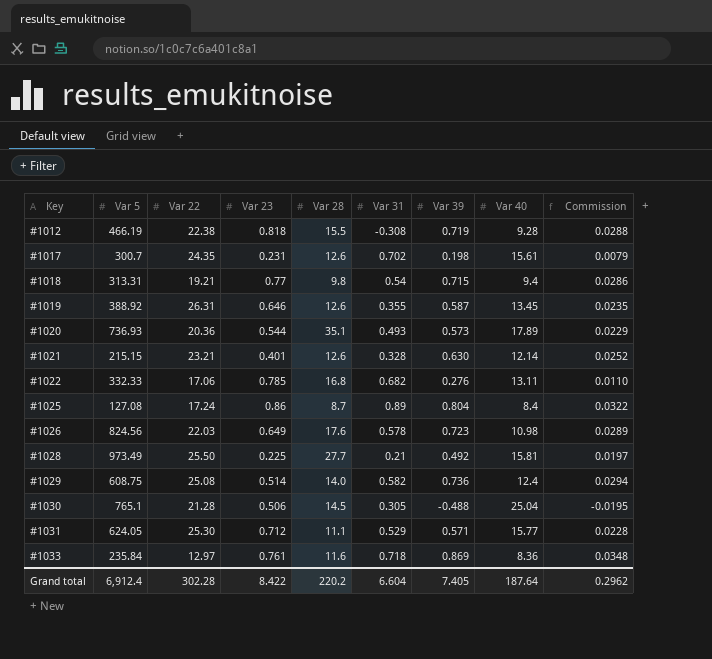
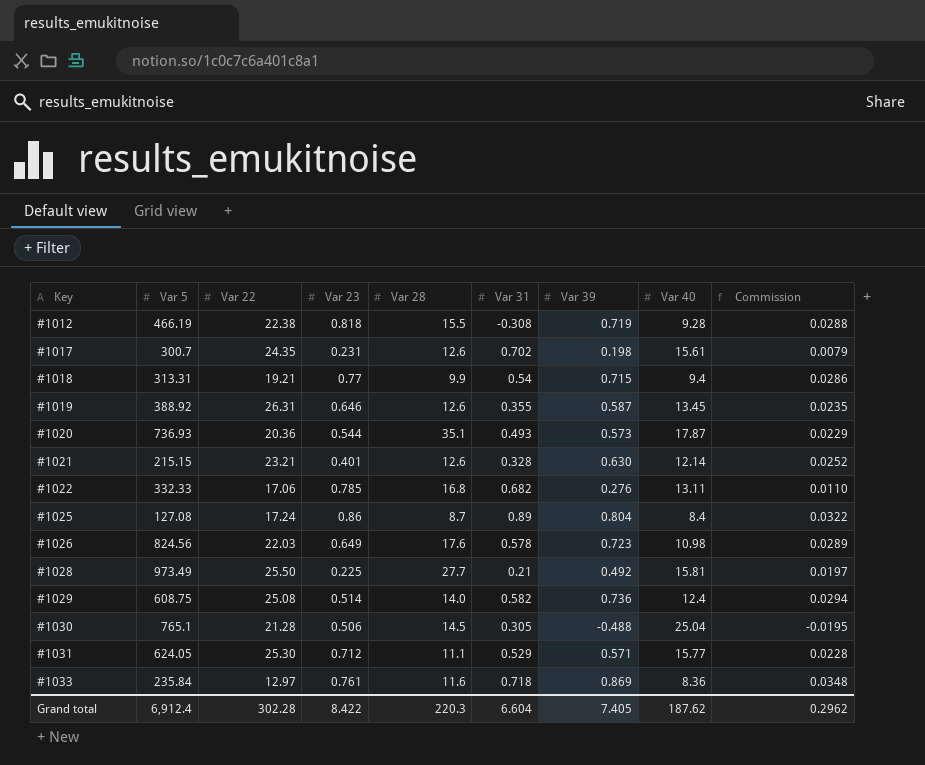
#1018 | Var 28: 9.8 -> 9.9
#1020 | Var 40: 17.89 -> 17.87
Grand total | Var 28: 220.2 -> 220.3
Grand total | Var 40: 187.64 -> 187.62

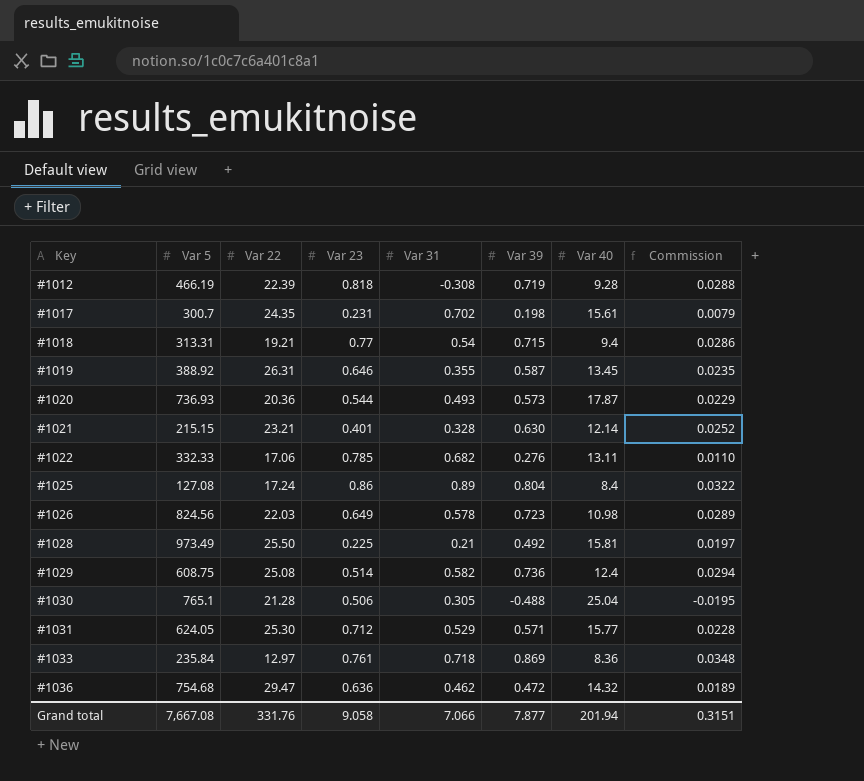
column Var 28 | position: 5 -> none
#1012 | Var 22: 22.38 -> 22.39
row #1036: none -> 754.68 | 29.47 | 0.636 | 0.462 | 0.472 | 14.32 | 0.0189
Grand total | Var 5: 6,912.4 -> 7,667.08
Grand total | Var 22: 302.28 -> 331.76
Grand total | Var 23: 8.422 -> 9.058
Grand total | Var 31: 6.604 -> 7.066
Grand total | Var 39: 7.405 -> 7.877
Grand total | Var 40: 187.62 -> 201.94
Grand total | Commission: 0.2962 -> 0.3151

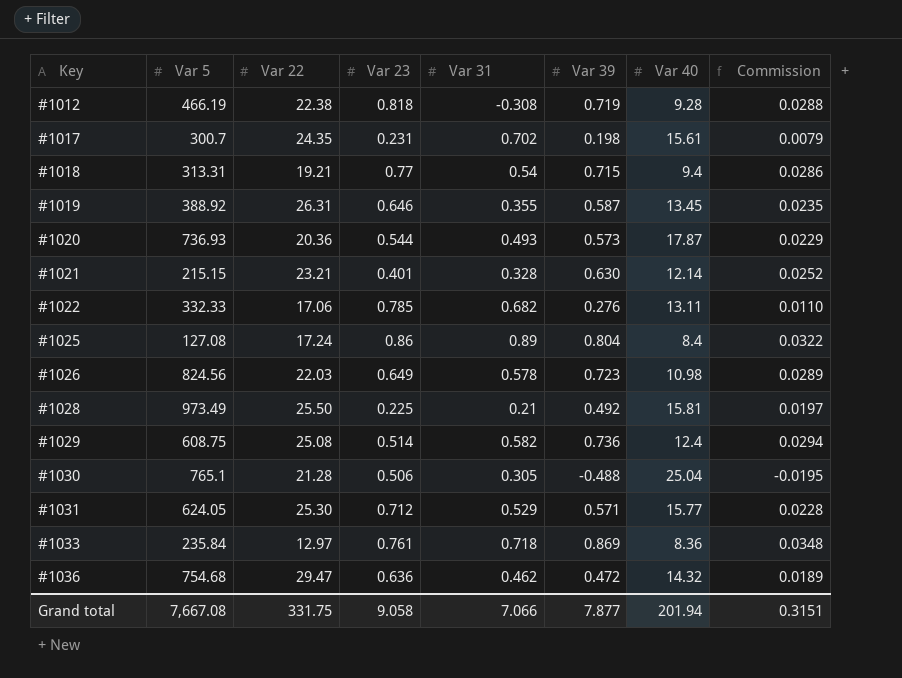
#1012 | Var 22: 22.39 -> 22.38
Grand total | Var 22: 331.76 -> 331.75

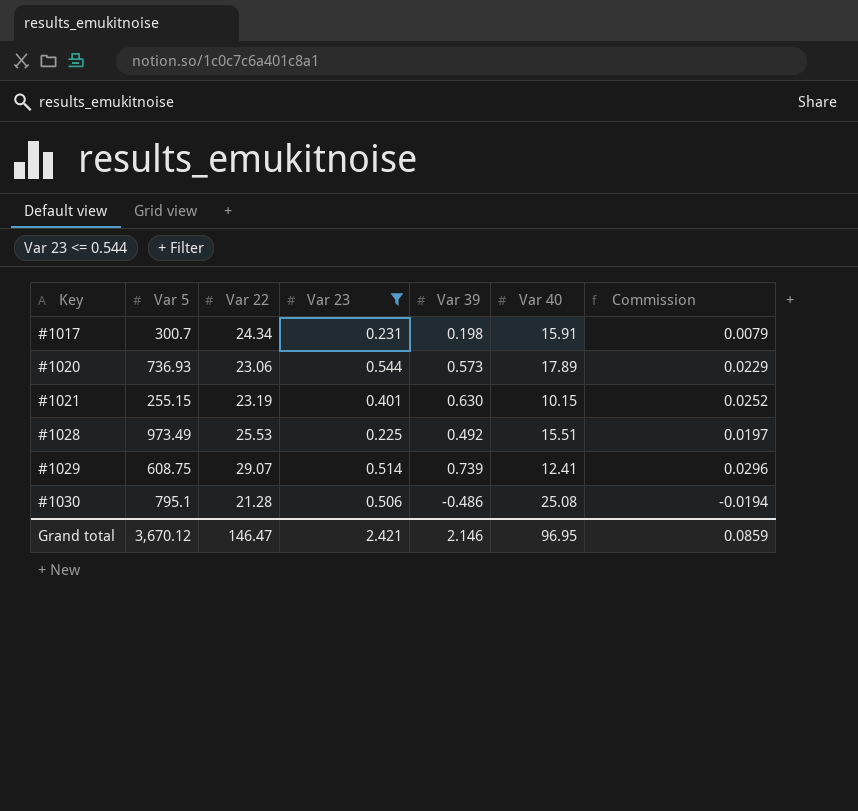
filter: none -> Var 23 <= 0.544
column Var 31 | position: 5 -> none
#1017 | Var 22: 24.35 -> 24.34
#1017 | Var 40: 15.61 -> 15.91
#1020 | Var 22: 20.36 -> 23.06
#1020 | Var 40: 17.87 -> 17.89
#1021 | Var 5: 215.15 -> 255.15
#1021 | Var 22: 23.21 -> 23.19
#1021 | Var 40: 12.14 -> 10.15
#1028 | Var 22: 25.50 -> 25.53
#1028 | Var 40: 15.81 -> 15.51
#1029 | Var 22: 25.08 -> 29.07
#1029 | Var 39: 0.736 -> 0.739
#1029 | Var 40: 12.4 -> 12.41
#1029 | Commission: 0.0294 -> 0.0296
#1030 | Var 5: 765.1 -> 795.1
#1030 | Var 39: -0.488 -> -0.486
#1030 | Var 40: 25.04 -> 25.08
#1030 | Commission: -0.0195 -> -0.0194
Grand total | Var 5: 7,667.08 -> 3,670.12
Grand total | Var 22: 331.75 -> 146.47
Grand total | Var 23: 9.058 -> 2.421
Grand total | Var 39: 7.877 -> 2.146
Grand total | Var 40: 201.94 -> 96.95
Grand total | Commission: 0.3151 -> 0.0859

